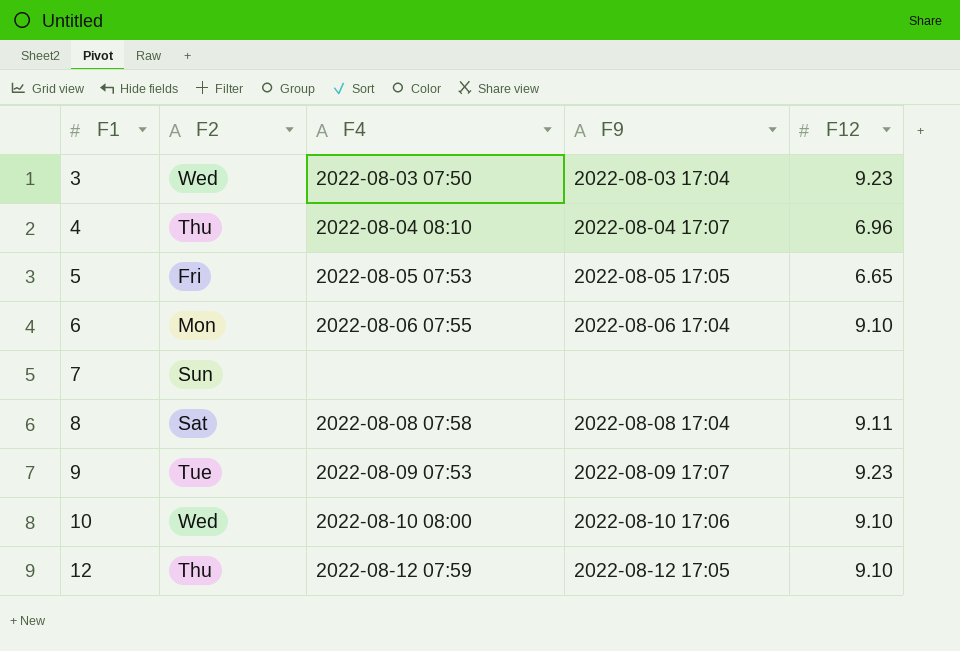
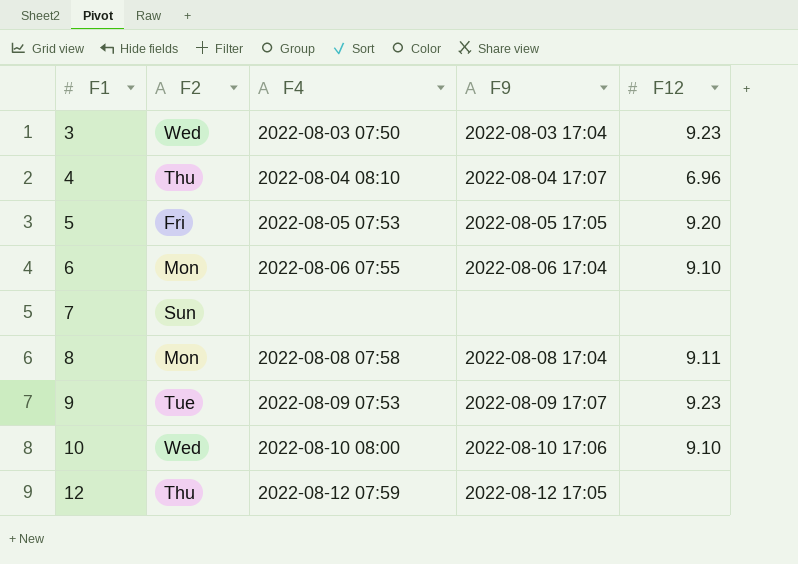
5 | F12: 6.65 -> 9.20
8 | F2: Sat -> Mon
12 | F12: 9.10 -> none

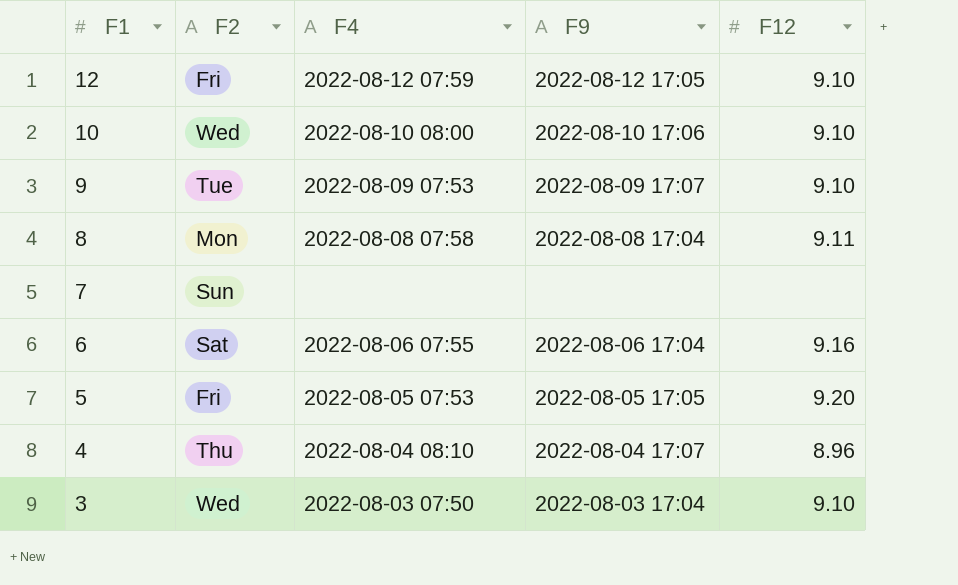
row order: F1 ascending -> F1 descending
12 | F2: Thu -> Fri
12 | F12: none -> 9.10
9 | F12: 9.23 -> 9.10
6 | F2: Mon -> Sat
6 | F12: 9.10 -> 9.16
4 | F12: 6.96 -> 8.96
3 | F12: 9.23 -> 9.10

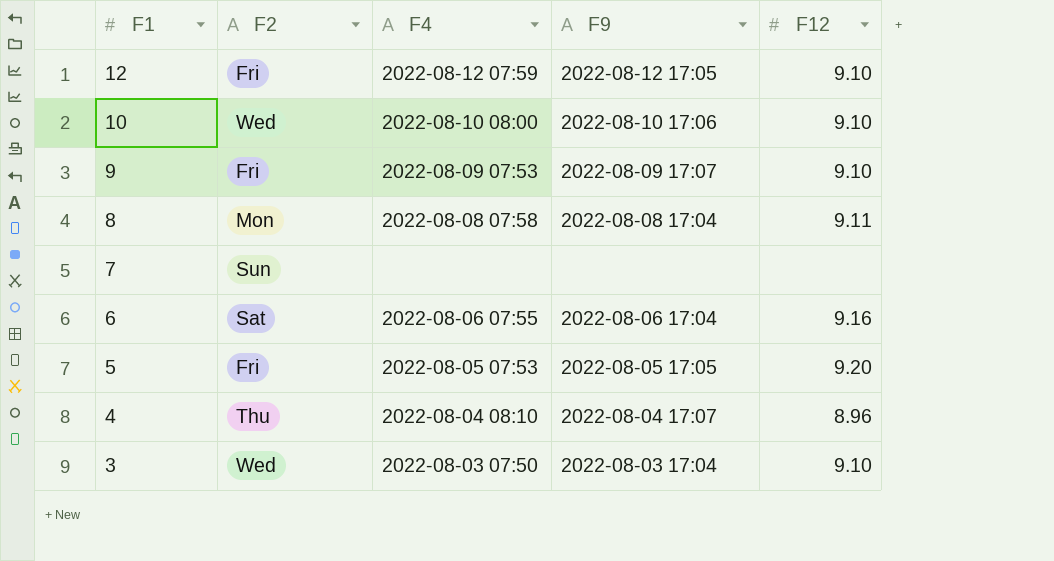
9 | F2: Tue -> Fri

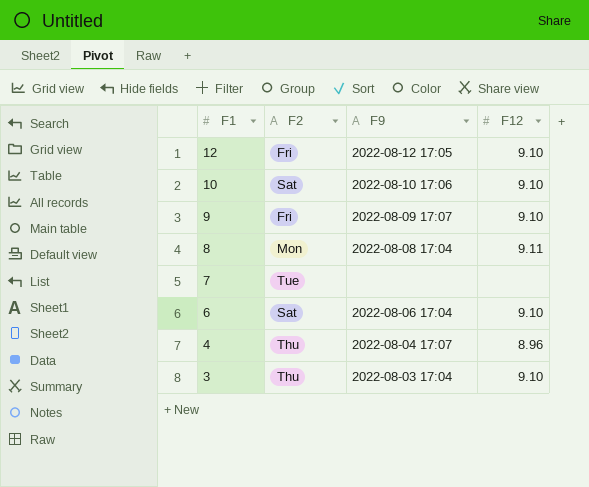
column F4 | position: 3 -> none
row 5: Fri | 2022-08-05 07:53 | 2022-08-05 17:05 | 9.20 -> none
10 | F2: Wed -> Sat
7 | F2: Sun -> Tue
6 | F12: 9.16 -> 9.10
3 | F2: Wed -> Thu

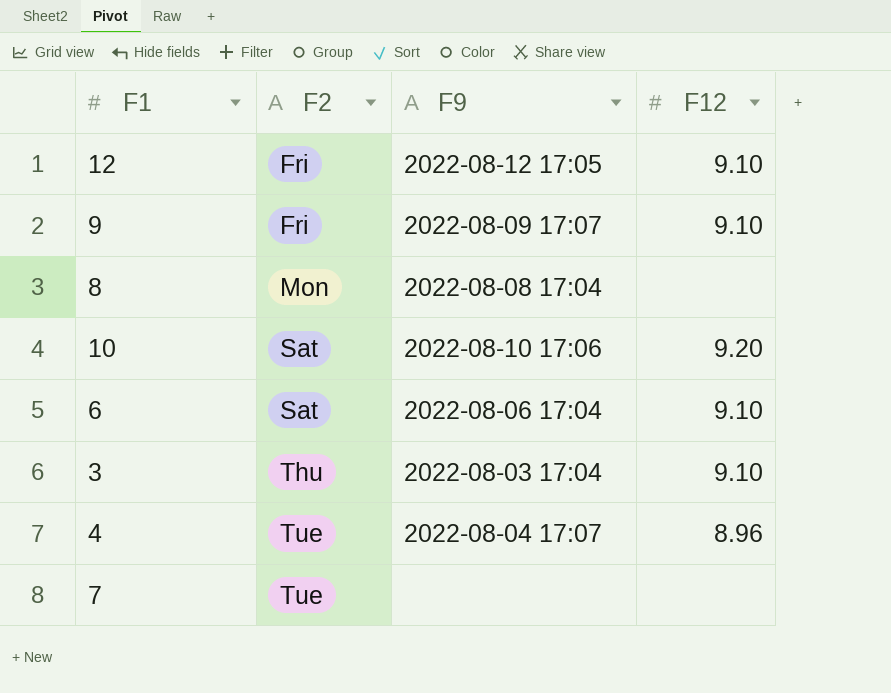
row order: F1 descending -> F2 ascending
8 | F12: 9.11 -> none
10 | F12: 9.10 -> 9.20
4 | F2: Thu -> Tue

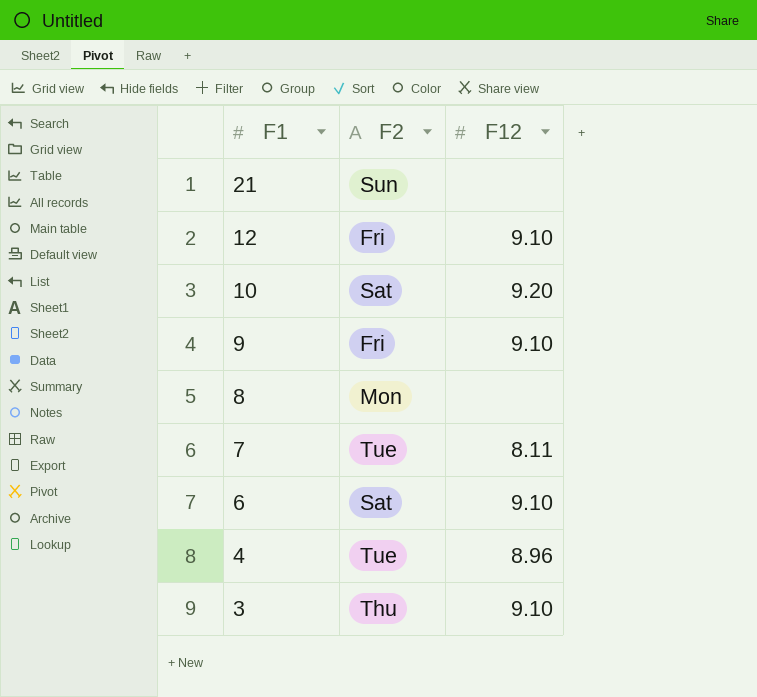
row order: F2 ascending -> F1 descending
column F9 | position: 3 -> none
row 21: none -> Sun | none
7 | F12: none -> 8.11

